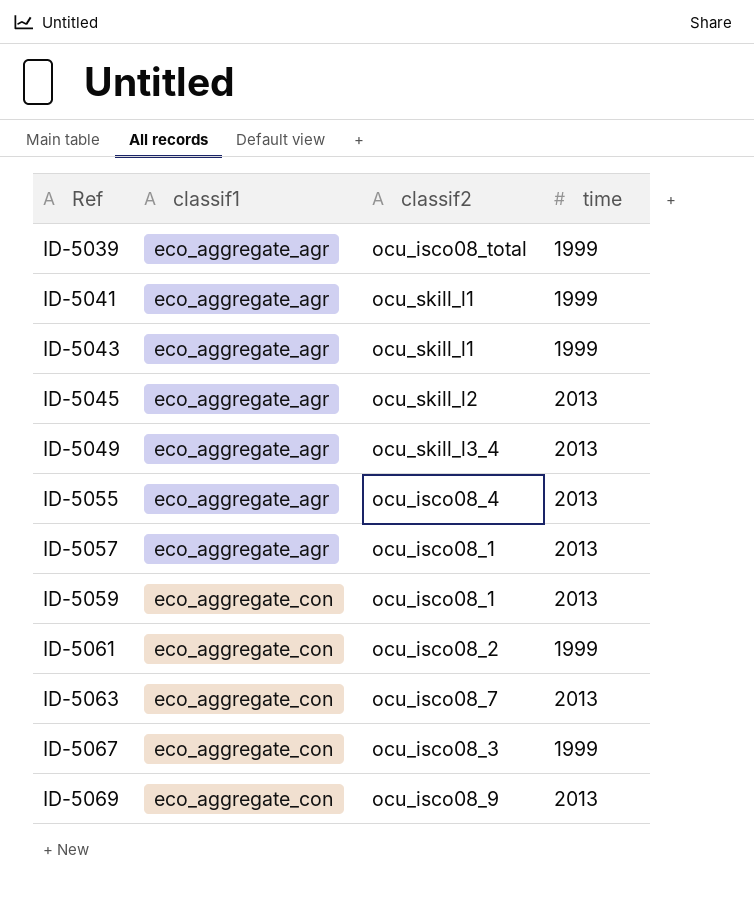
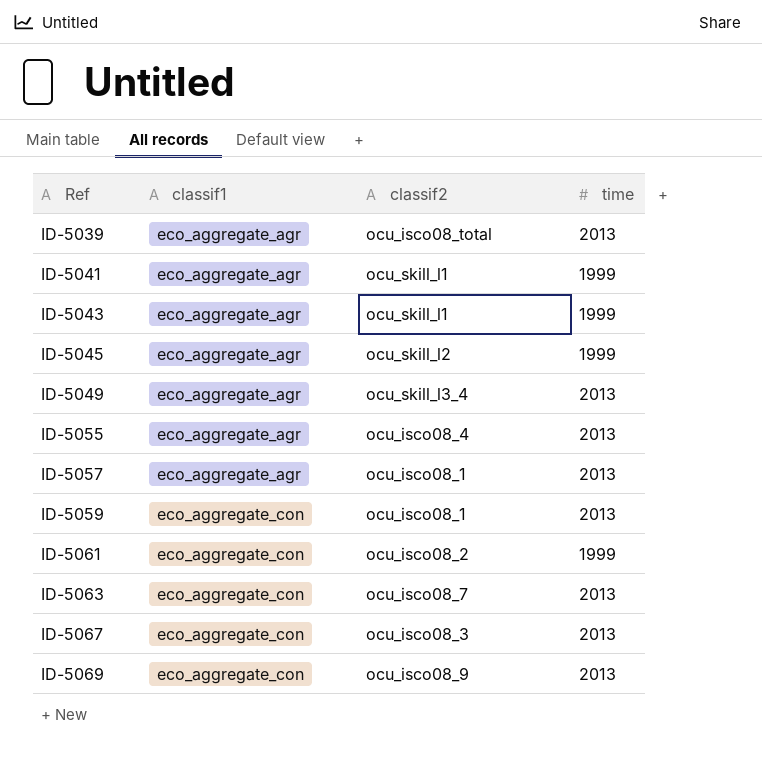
ID-5039 | time: 1999 -> 2013
ID-5045 | time: 2013 -> 1999
ID-5067 | time: 1999 -> 2013

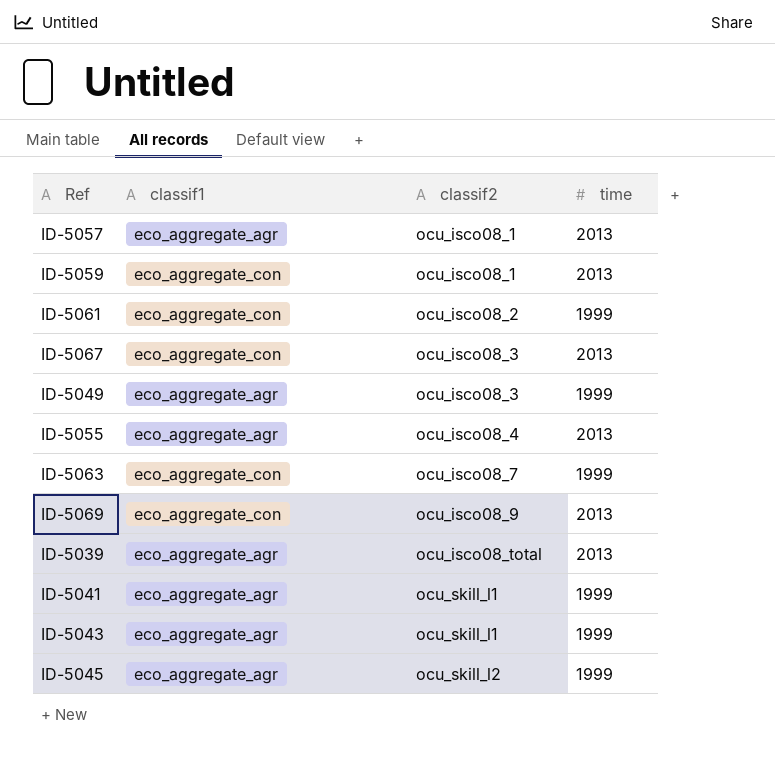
row order: Ref ascending -> classif2 ascending
ID-5049 | classif2: ocu_skill_l3_4 -> ocu_isco08_3
ID-5049 | time: 2013 -> 1999
ID-5063 | time: 2013 -> 1999

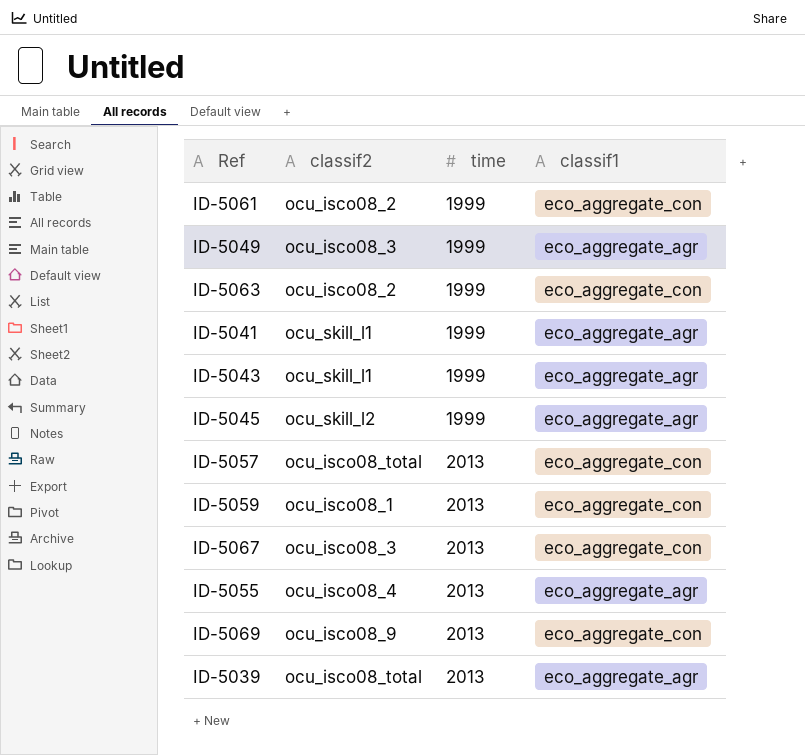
row order: classif2 ascending -> time ascending
column classif1 | position: 2 -> 4
ID-5063 | classif2: ocu_isco08_7 -> ocu_isco08_2
ID-5057 | classif2: ocu_isco08_1 -> ocu_isco08_total
ID-5057 | classif1: eco_aggregate_agr -> eco_aggregate_con

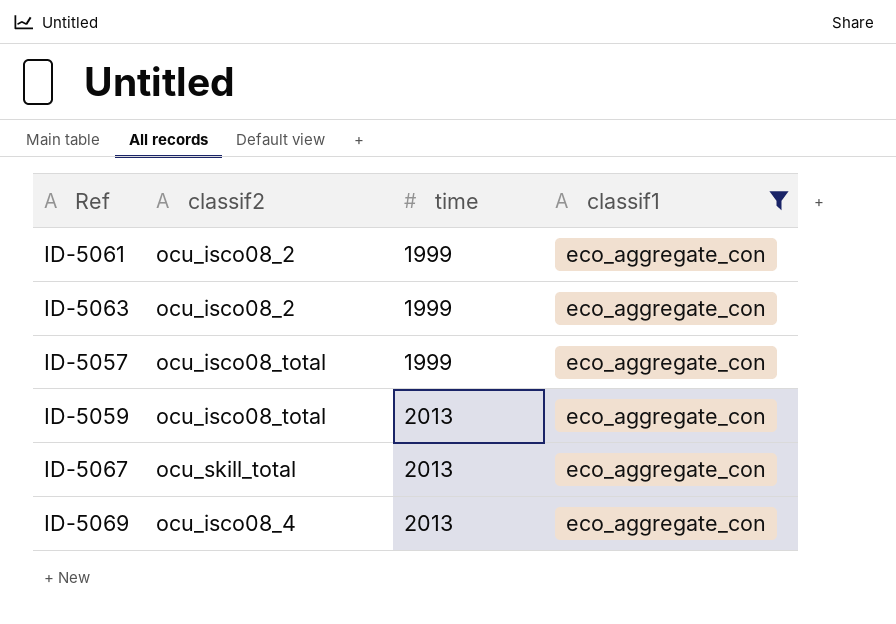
filter: none -> classif1 = eco_aggregate_con
ID-5057 | time: 2013 -> 1999
ID-5059 | classif2: ocu_isco08_1 -> ocu_isco08_total
ID-5067 | classif2: ocu_isco08_3 -> ocu_skill_total
ID-5069 | classif2: ocu_isco08_9 -> ocu_isco08_4

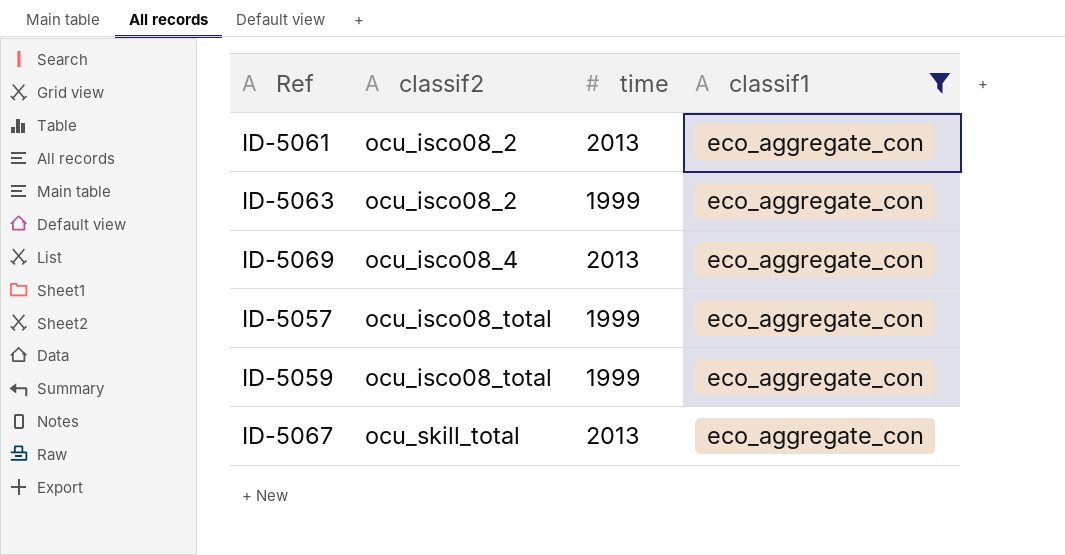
row order: time ascending -> classif2 ascending
ID-5061 | time: 1999 -> 2013
ID-5059 | time: 2013 -> 1999

